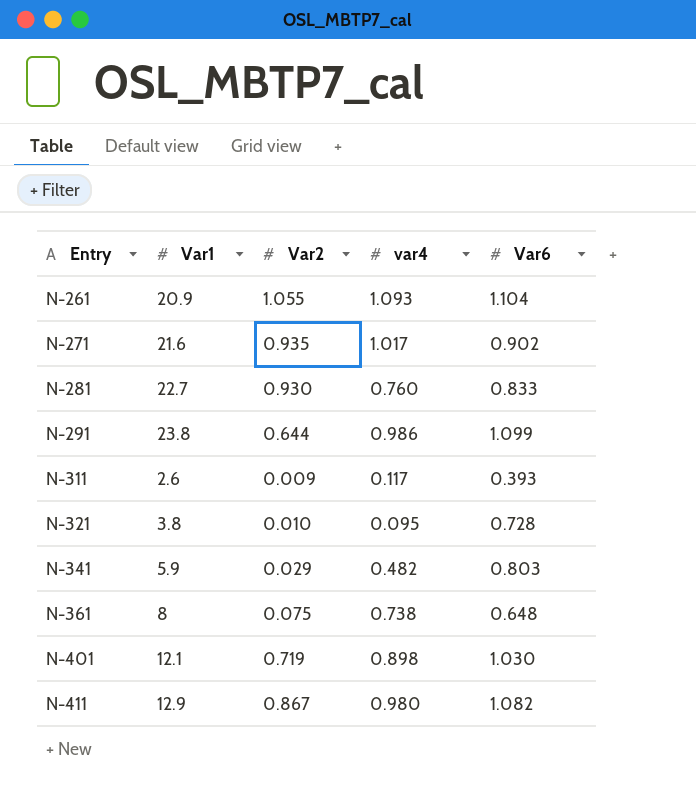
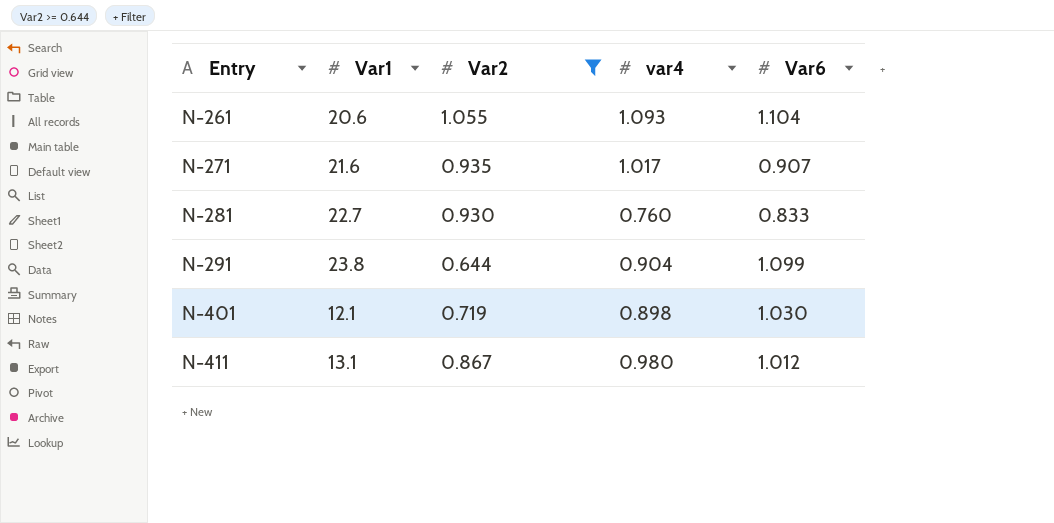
filter: none -> Var2 >= 0.644
N-261 | Var1: 20.9 -> 20.6
N-271 | Var6: 0.902 -> 0.907
N-291 | var4: 0.986 -> 0.904
N-411 | Var1: 12.9 -> 13.1
N-411 | Var6: 1.082 -> 1.012

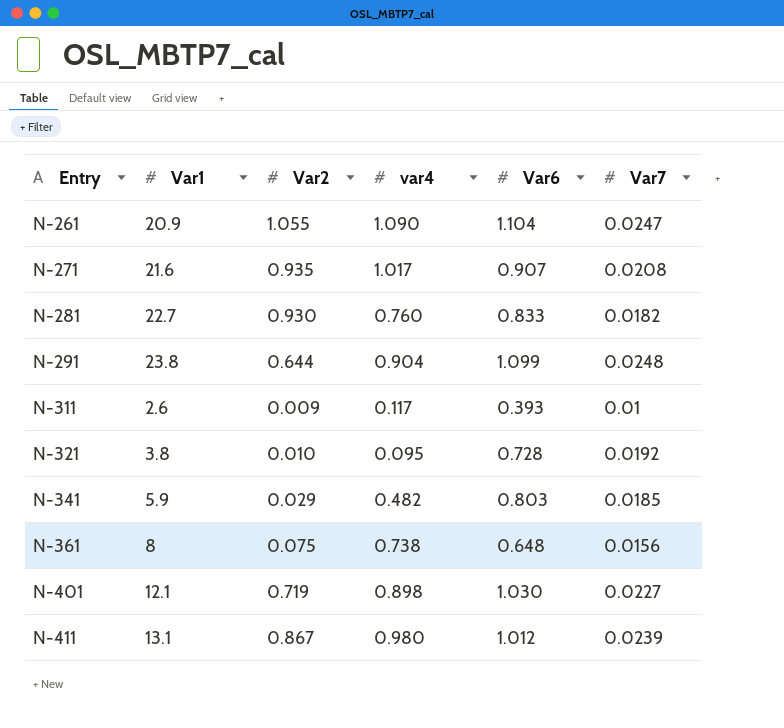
filter: Var2 >= 0.644 -> none
column Var7 | position: none -> 6
N-261 | Var1: 20.6 -> 20.9
N-261 | var4: 1.093 -> 1.090

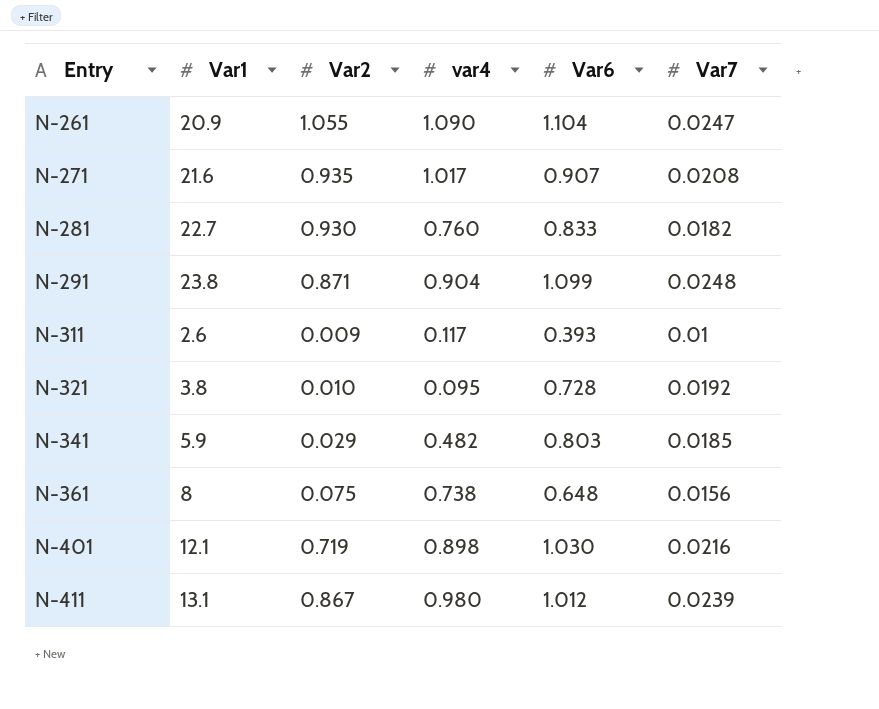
N-291 | Var2: 0.644 -> 0.871
N-401 | Var7: 0.0227 -> 0.0216

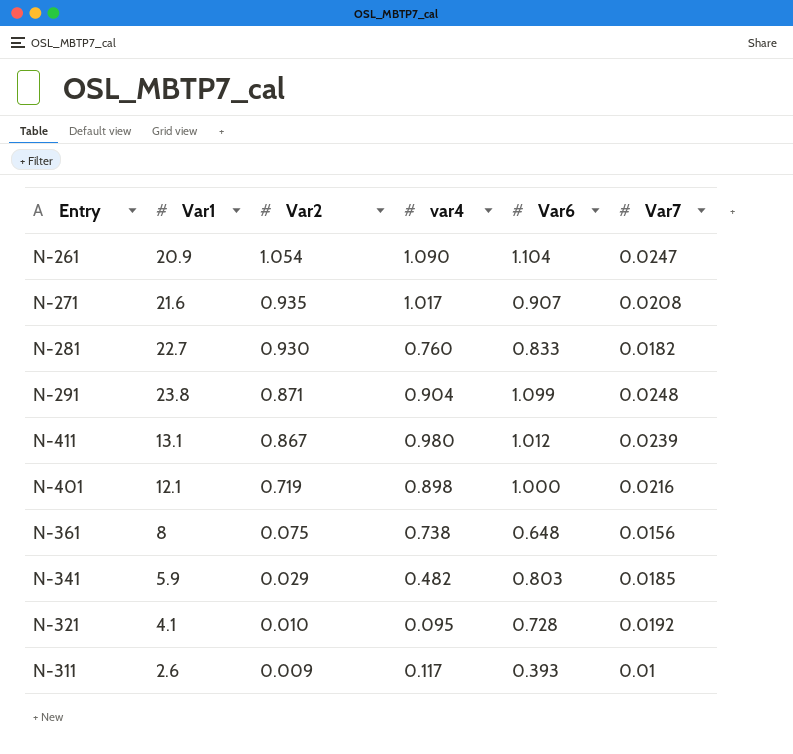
row order: Entry ascending -> Var2 descending
N-261 | Var2: 1.055 -> 1.054
N-401 | Var6: 1.030 -> 1.000
N-321 | Var1: 3.8 -> 4.1

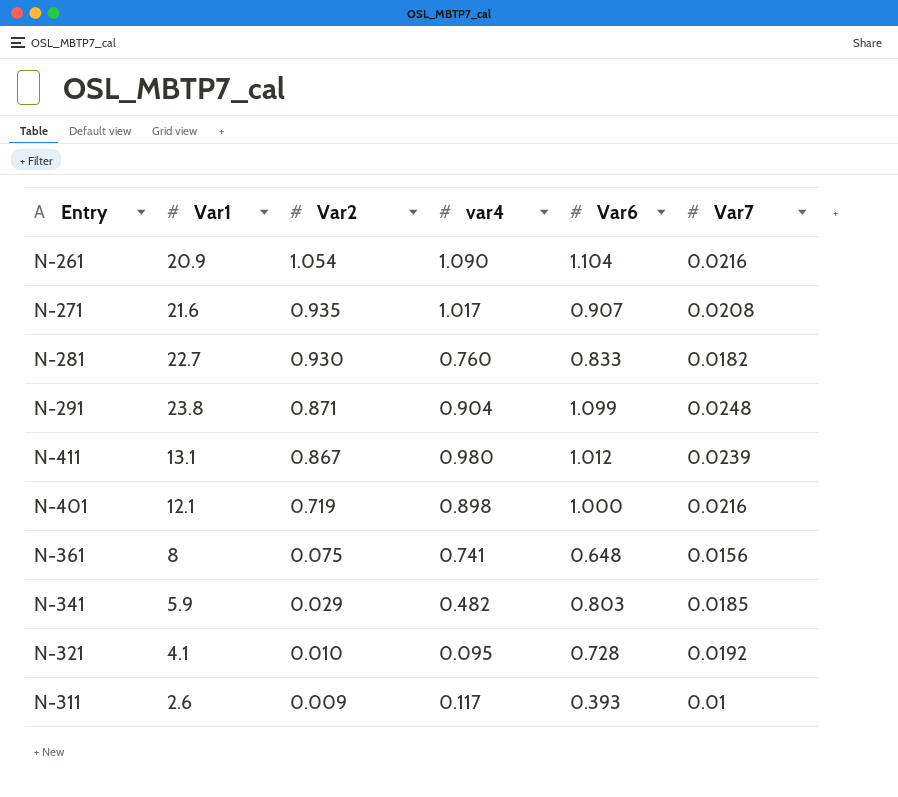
N-261 | Var7: 0.0247 -> 0.0216
N-361 | var4: 0.738 -> 0.741

